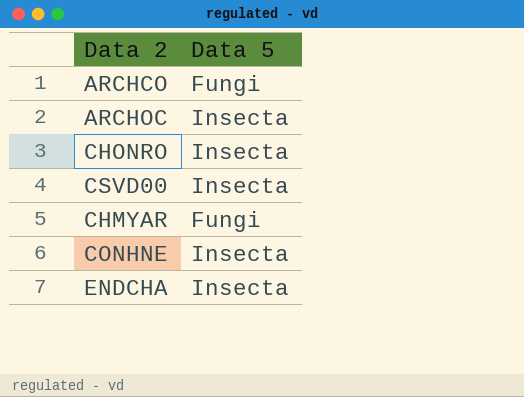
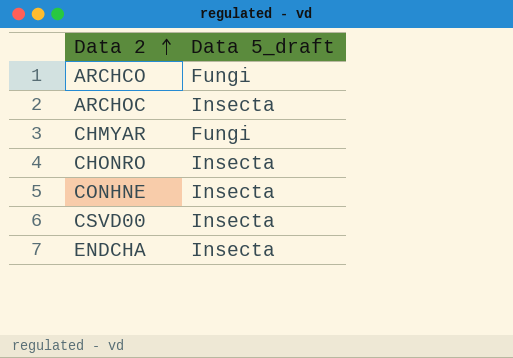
row order: none -> Data 2 ascending
column name: Data 5 -> Data 5_draft

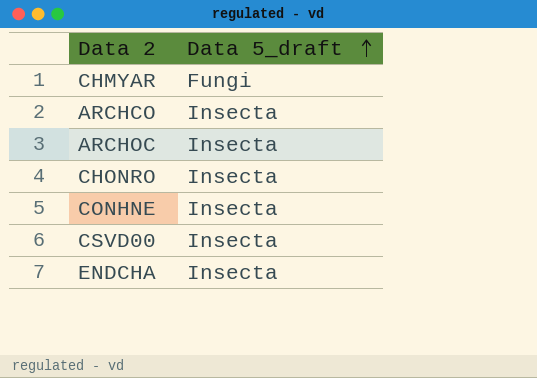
row order: Data 2 ascending -> Data 5_draft ascending
ARCHCO | Data 5_draft: Fungi -> Insecta

